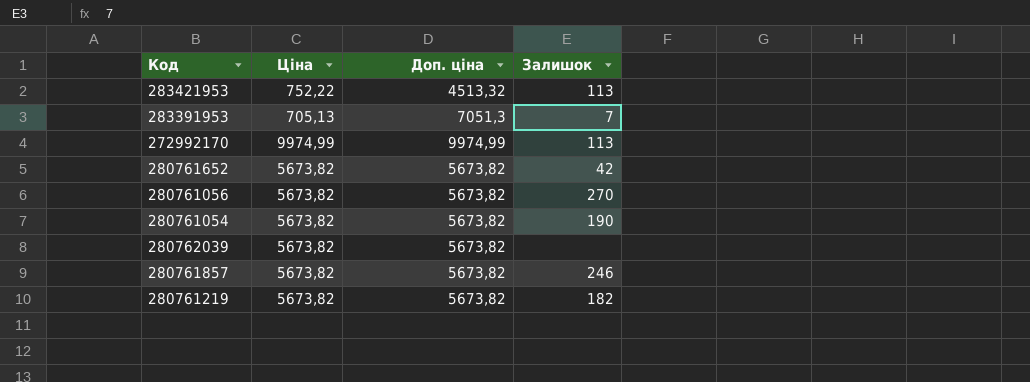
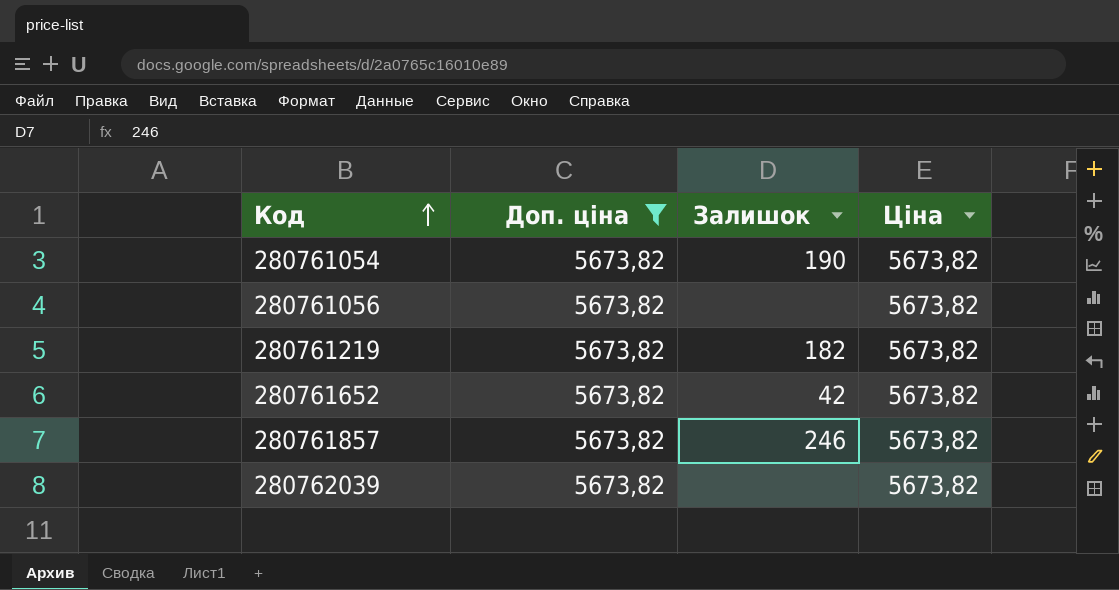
filter: none -> Доп. ціна = 5673,82
row order: none -> Код ascending
column Ціна | position: 2 -> 4
280761056 | Залишок: 270 -> none

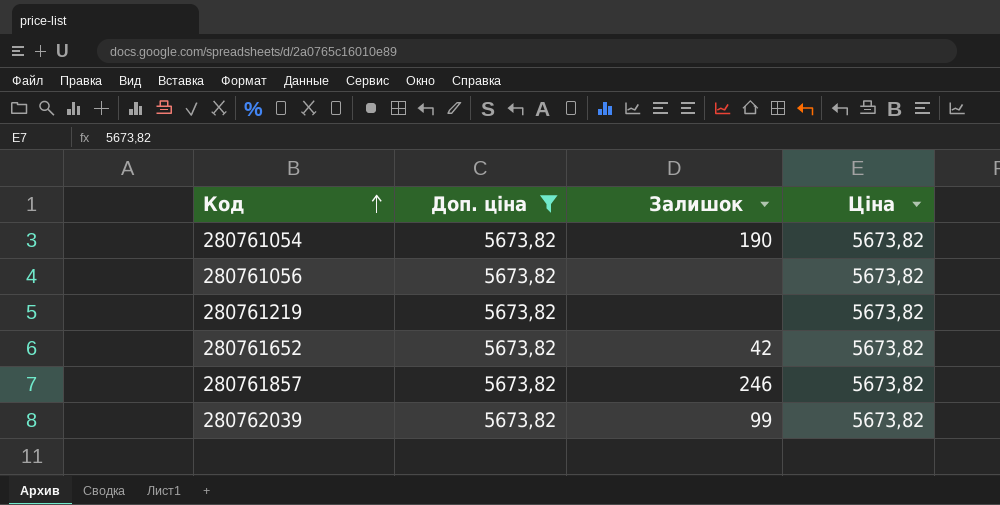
280761219 | Залишок: 182 -> none
280762039 | Залишок: none -> 99

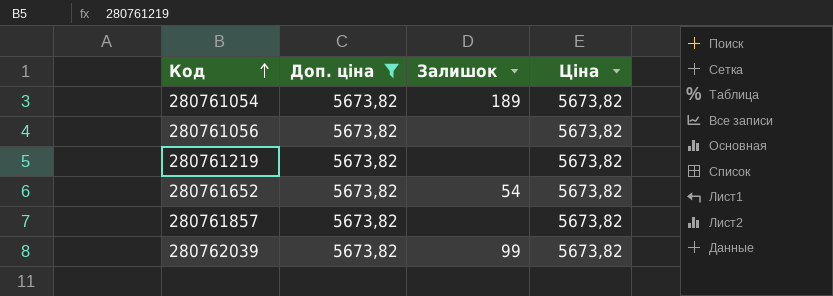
280761054 | Залишок: 190 -> 189
280761652 | Залишок: 42 -> 54
280761857 | Залишок: 246 -> none

